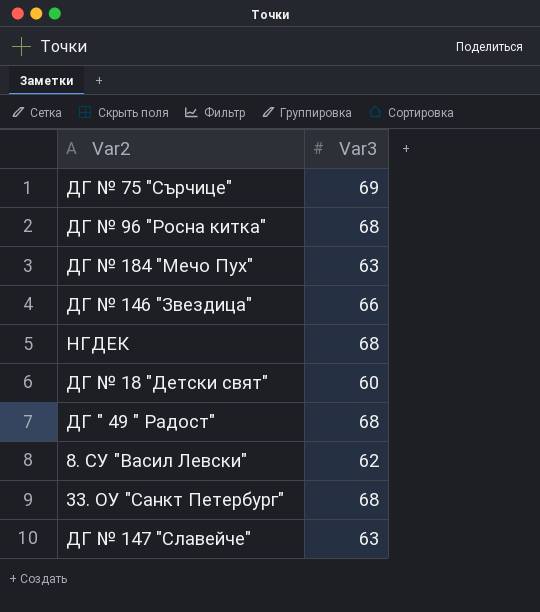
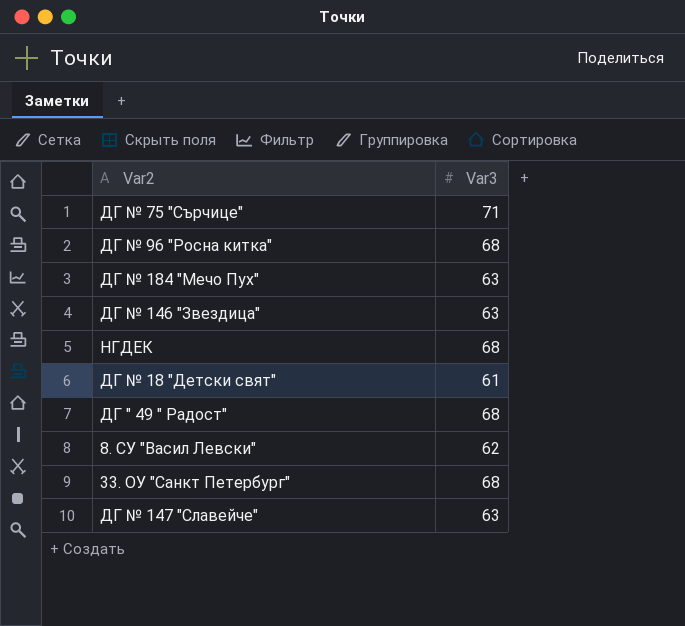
ДГ № 75 "Сърчице" | Var3: 69 -> 71
ДГ № 146 "Звездица" | Var3: 66 -> 63
ДГ № 18 "Детски свят" | Var3: 60 -> 61

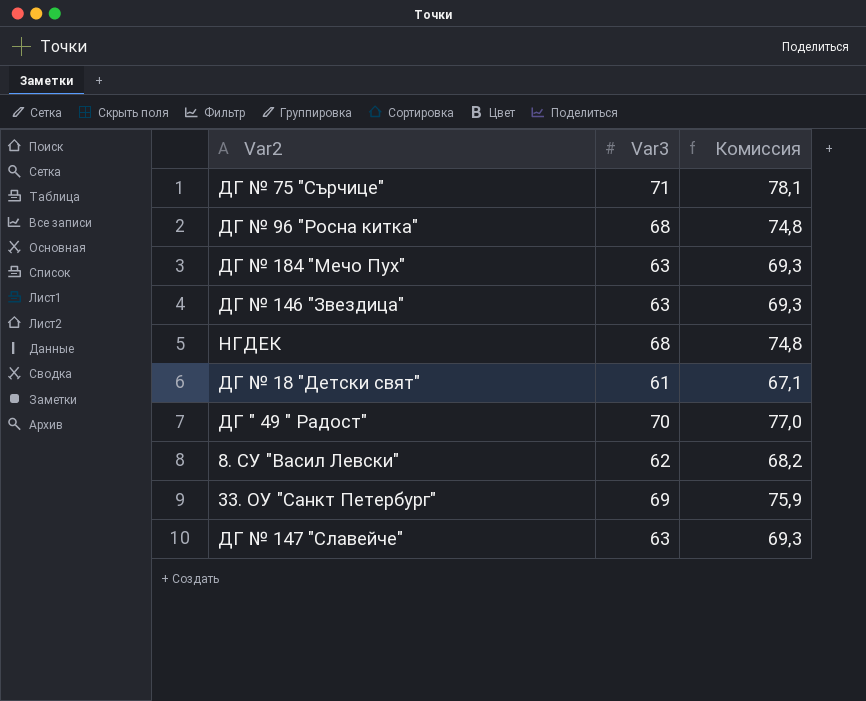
column Комиссия | formula: none -> [Var3] * 1,1
ДГ " 49 " Радост" | Var3: 68 -> 70
33. ОУ "Санкт Петербург" | Var3: 68 -> 69

